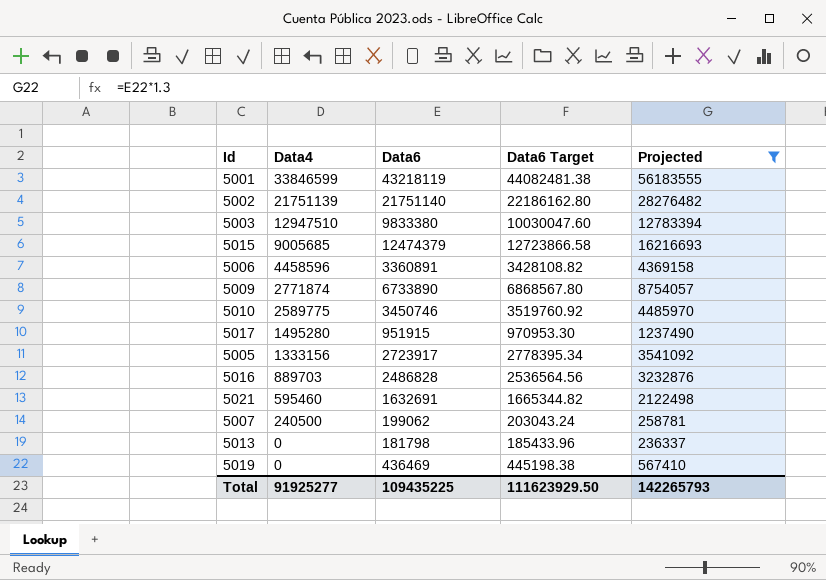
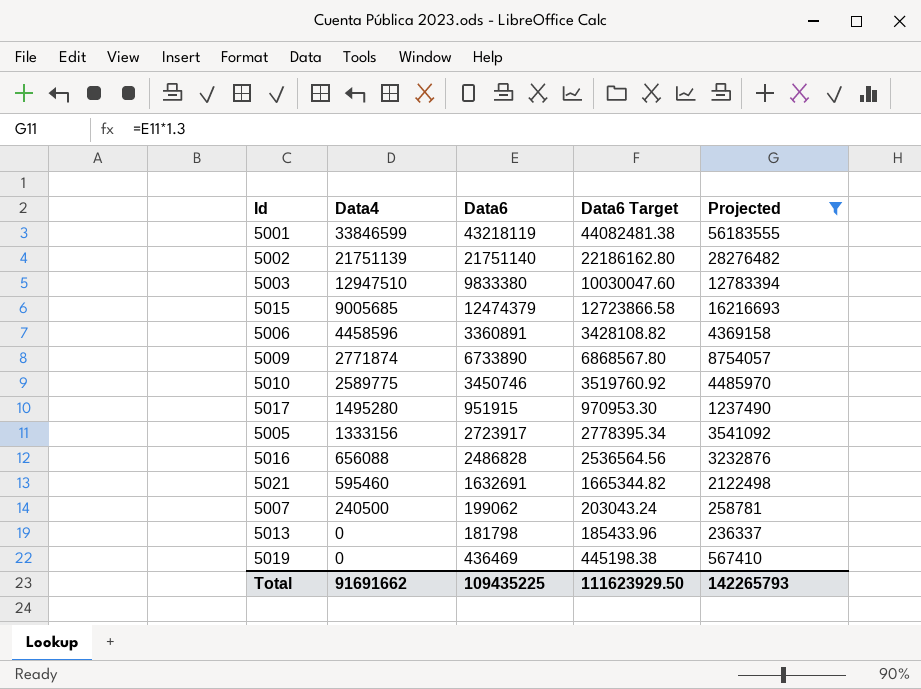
5016 | Data4: 889703 -> 656088
Total | Data4: 91925277 -> 91691662

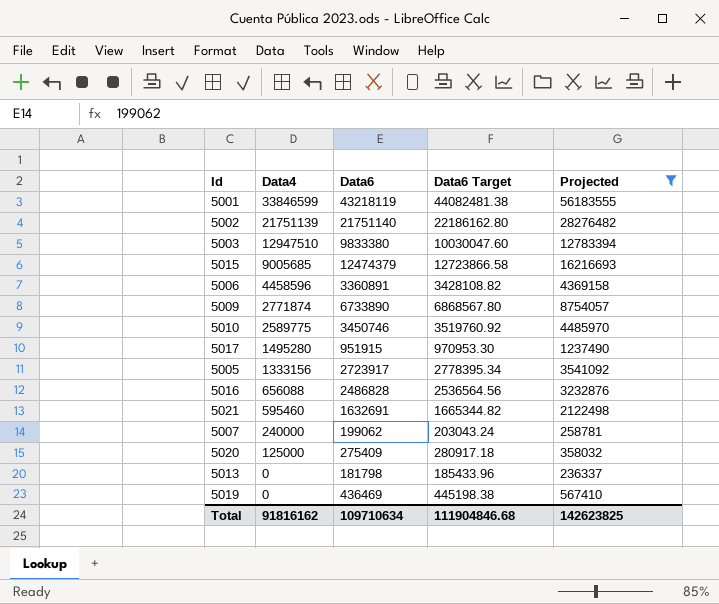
5007 | Data4: 240500 -> 240000
row 5020: none -> 125000 | 275409 | 280917.18 | 358032
Total | Data4: 91691662 -> 91816162
Total | Data6: 109435225 -> 109710634
Total | Data6 Target: 111623929.50 -> 111904846.68
Total | Projected: 142265793 -> 142623825

